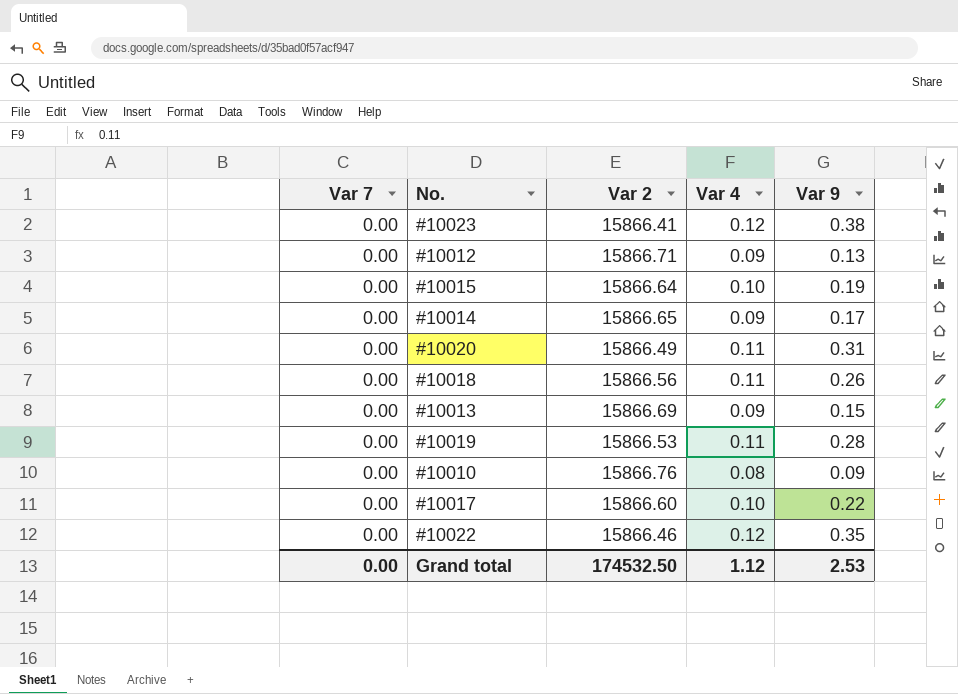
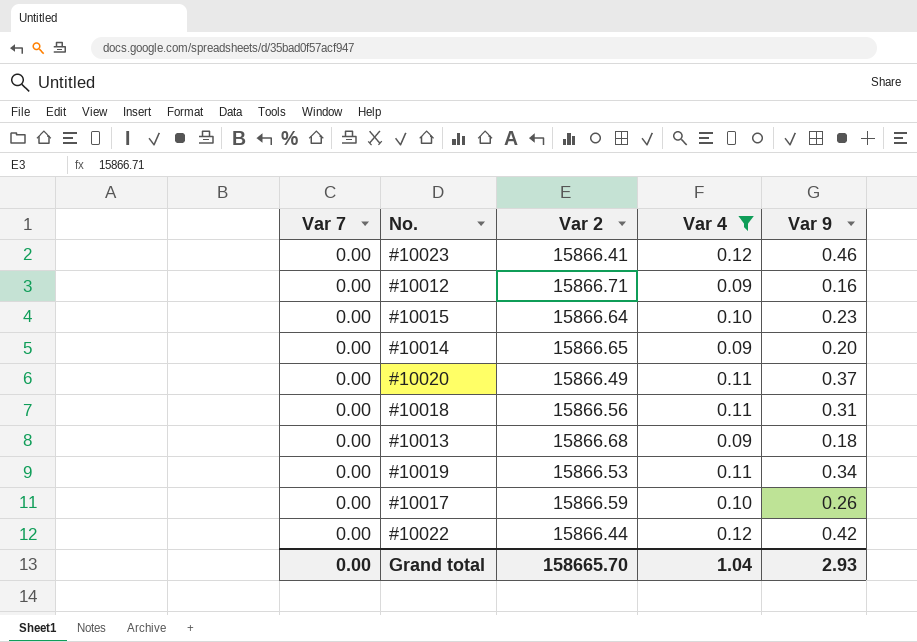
filter: none -> Var 4 != 0.08
#10023 | Var 9: 0.38 -> 0.46
#10012 | Var 9: 0.13 -> 0.16
#10015 | Var 9: 0.19 -> 0.23
#10014 | Var 9: 0.17 -> 0.20
#10020 | Var 9: 0.31 -> 0.37
#10018 | Var 9: 0.26 -> 0.31
#10013 | Var 2: 15866.69 -> 15866.68
#10013 | Var 9: 0.15 -> 0.18
#10019 | Var 9: 0.28 -> 0.34
#10017 | Var 2: 15866.60 -> 15866.59
#10017 | Var 9: 0.22 -> 0.26
#10022 | Var 2: 15866.46 -> 15866.44
#10022 | Var 9: 0.35 -> 0.42
Grand total | Var 2: 174532.50 -> 158665.70
Grand total | Var 4: 1.12 -> 1.04
Grand total | Var 9: 2.53 -> 2.93

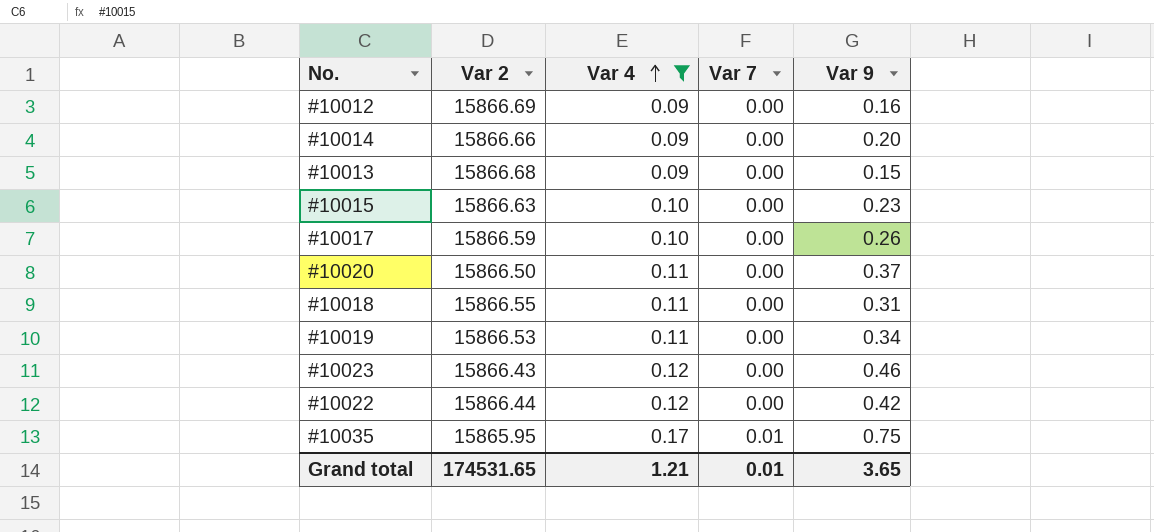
row order: none -> Var 4 ascending
column Var 7 | position: 1 -> 4
#10012 | Var 2: 15866.71 -> 15866.69
#10014 | Var 2: 15866.65 -> 15866.66
#10013 | Var 9: 0.18 -> 0.15
#10015 | Var 2: 15866.64 -> 15866.63
#10020 | Var 2: 15866.49 -> 15866.50
#10018 | Var 2: 15866.56 -> 15866.55
#10023 | Var 2: 15866.41 -> 15866.43
row #10035: none -> 15865.95 | 0.17 | 0.01 | 0.75
Grand total | Var 2: 158665.70 -> 174531.65
Grand total | Var 4: 1.04 -> 1.21
Grand total | Var 7: 0.00 -> 0.01
Grand total | Var 9: 2.93 -> 3.65

